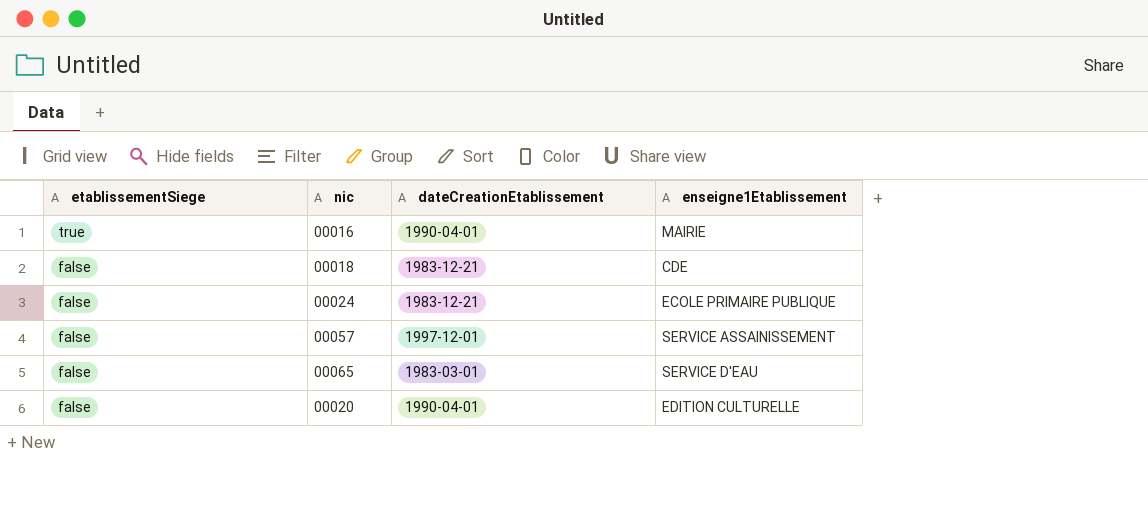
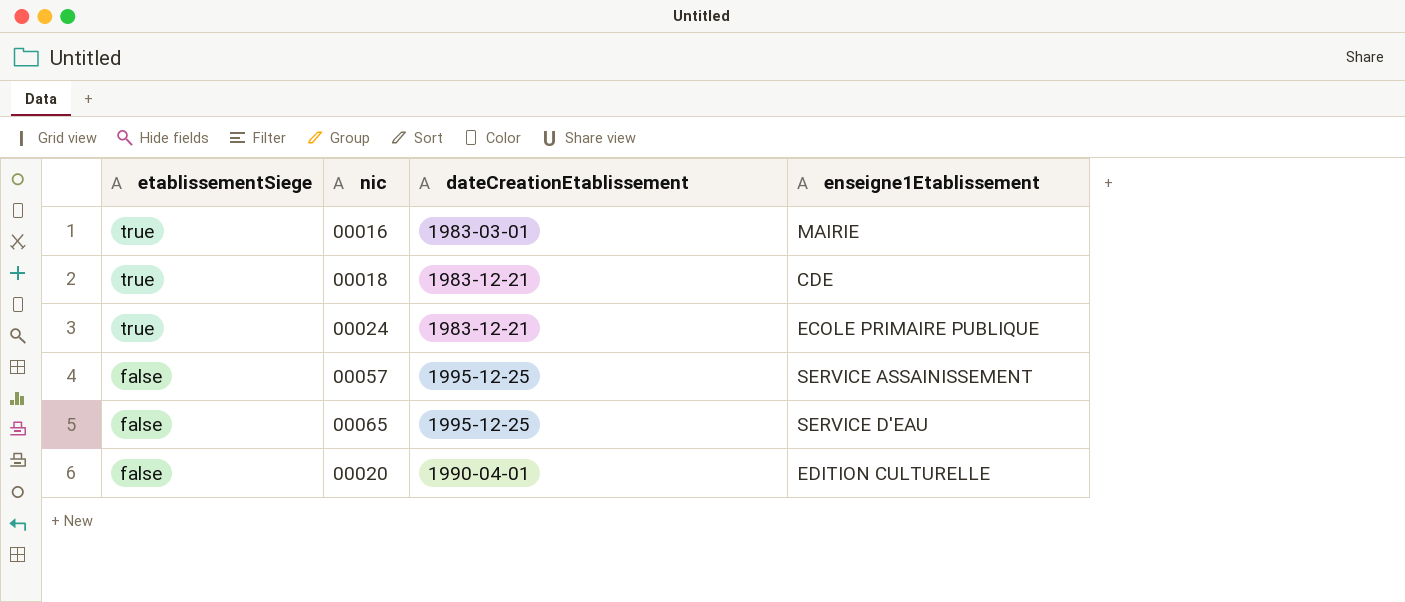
00016 | dateCreationEtablissement: 1990-04-01 -> 1983-03-01
00018 | etablissementSiege: false -> true
00024 | etablissementSiege: false -> true
00057 | dateCreationEtablissement: 1997-12-01 -> 1995-12-25
00065 | dateCreationEtablissement: 1983-03-01 -> 1995-12-25

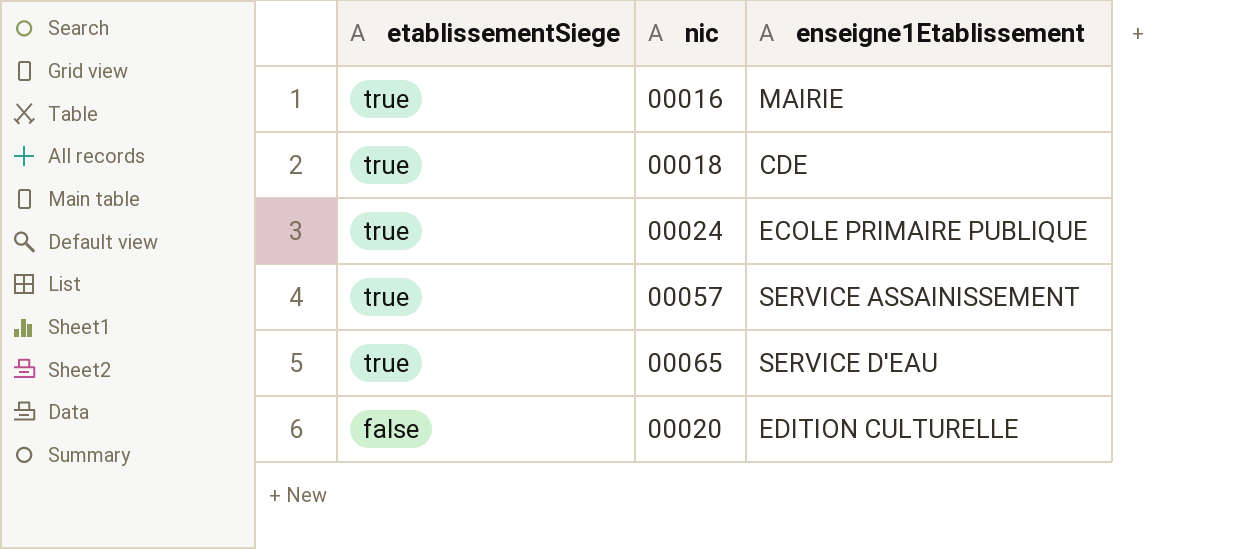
column dateCreationEtablissement | position: 3 -> none
00057 | etablissementSiege: false -> true
00065 | etablissementSiege: false -> true

